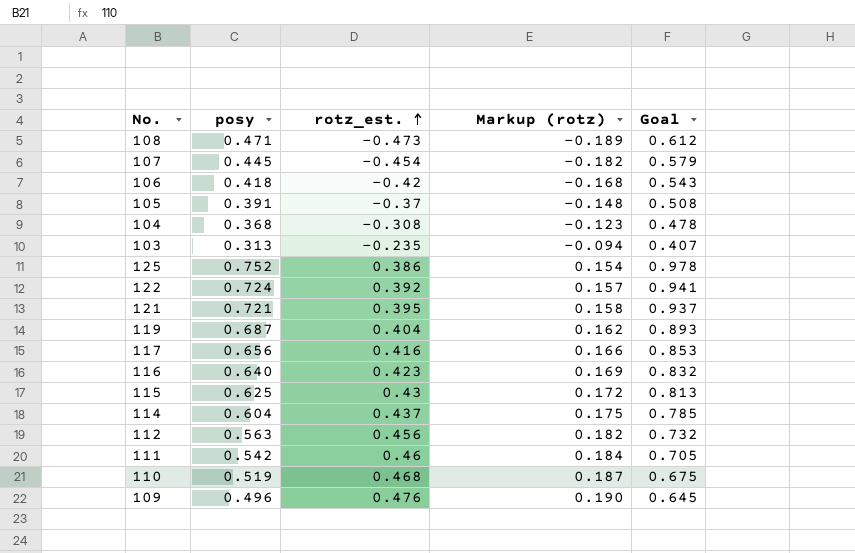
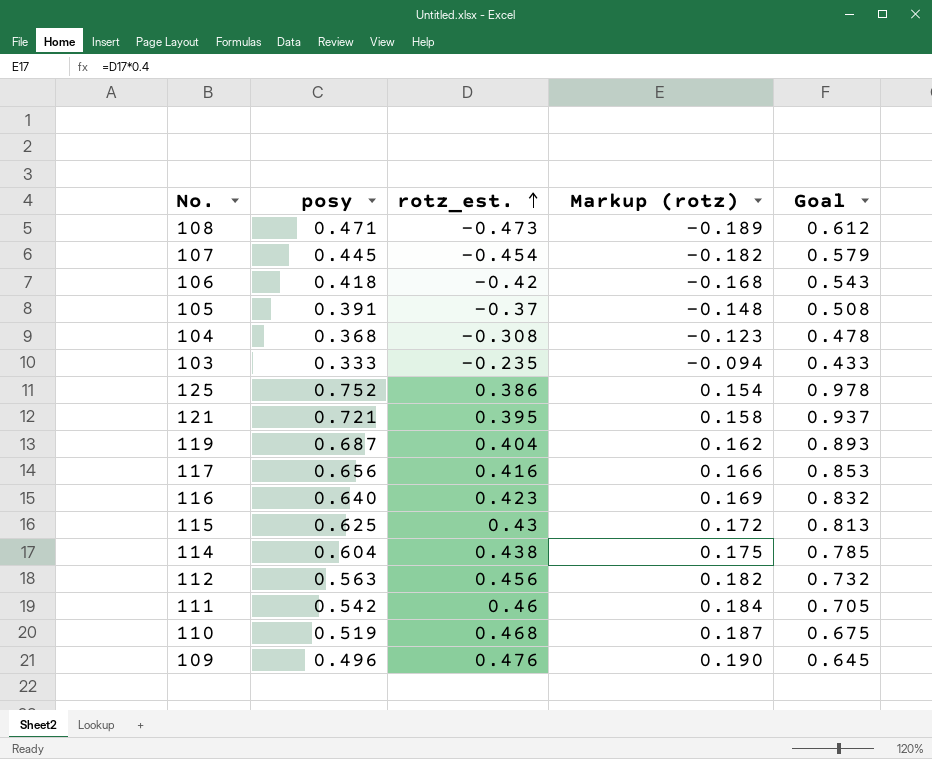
row 122: 0.724 | 0.392 | 0.157 | 0.941 -> none
103 | posy: 0.313 -> 0.333
103 | Goal: 0.407 -> 0.433
114 | rotz_est.: 0.437 -> 0.438

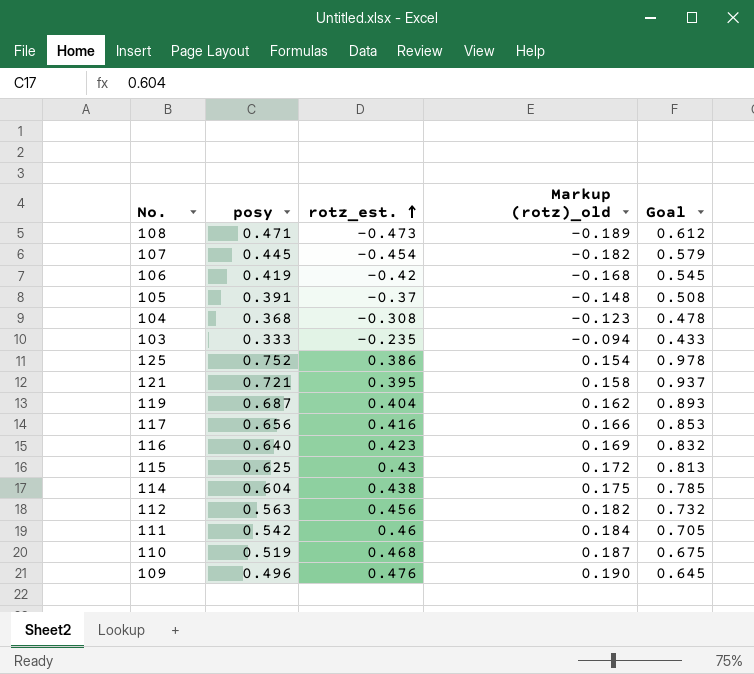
column name: Markup (rotz) -> Markup (rotz)_old
106 | posy: 0.418 -> 0.419
106 | Goal: 0.543 -> 0.545

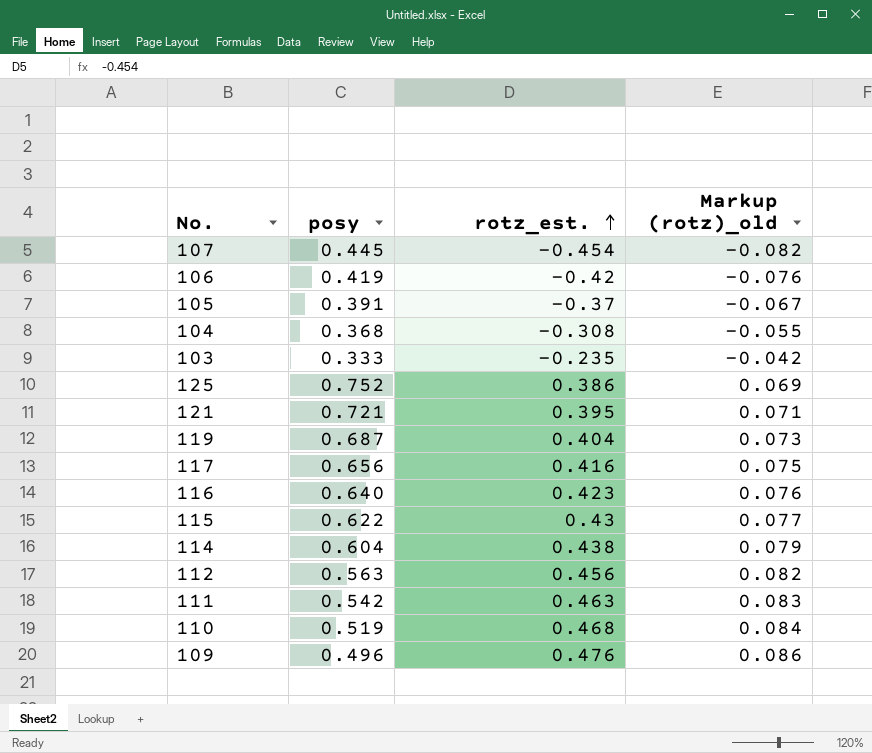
column Goal | formula: [posy] * 1.3 -> none
column Markup (rotz)_old | formula: [rotz_est.] * 0.4 -> [rotz_est.] * 0.18
row 108: 0.471 | -0.473 | -0.189 | 0.612 -> none
115 | posy: 0.625 -> 0.622
111 | rotz_est.: 0.46 -> 0.463

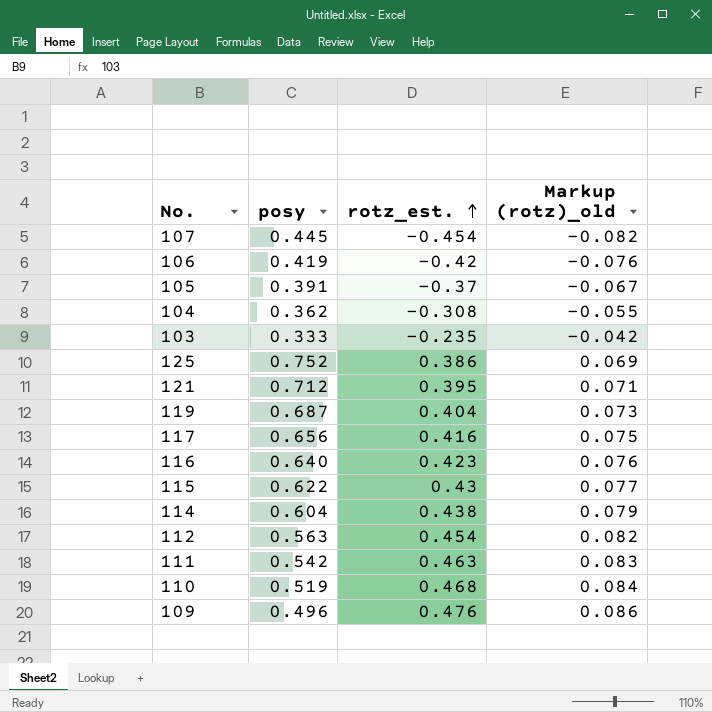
104 | posy: 0.368 -> 0.362
121 | posy: 0.721 -> 0.712
112 | rotz_est.: 0.456 -> 0.454

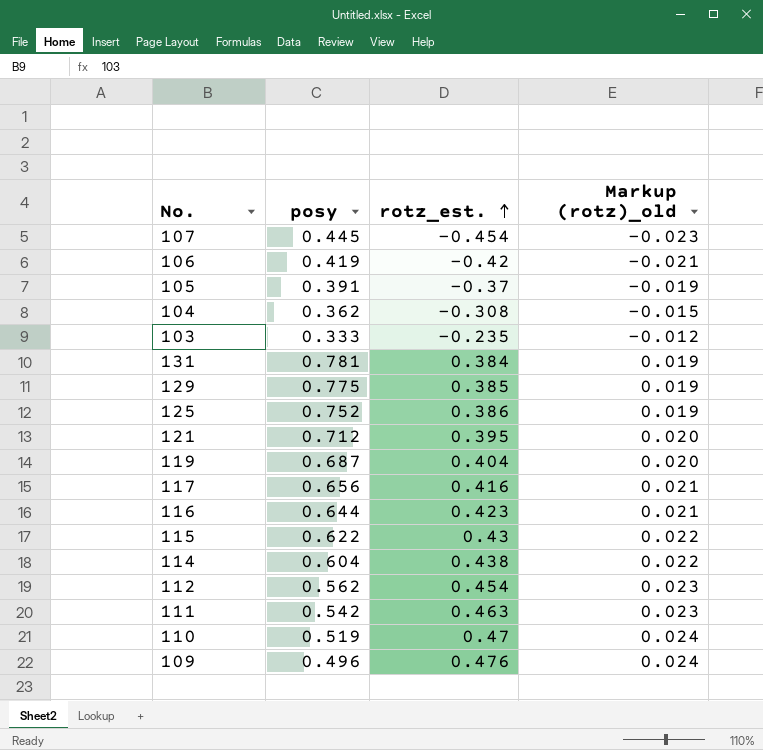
column Markup (rotz)_old | formula: [rotz_est.] * 0.18 -> [rotz_est.] * 0.05
row 131: none -> 0.781 | 0.384 | 0.019
row 129: none -> 0.775 | 0.385 | 0.019
116 | posy: 0.640 -> 0.644
112 | posy: 0.563 -> 0.562
110 | rotz_est.: 0.468 -> 0.47

